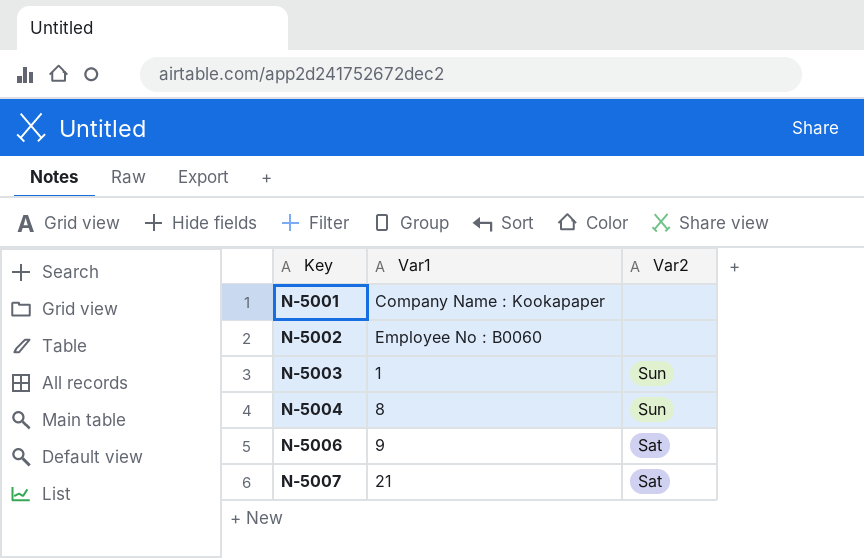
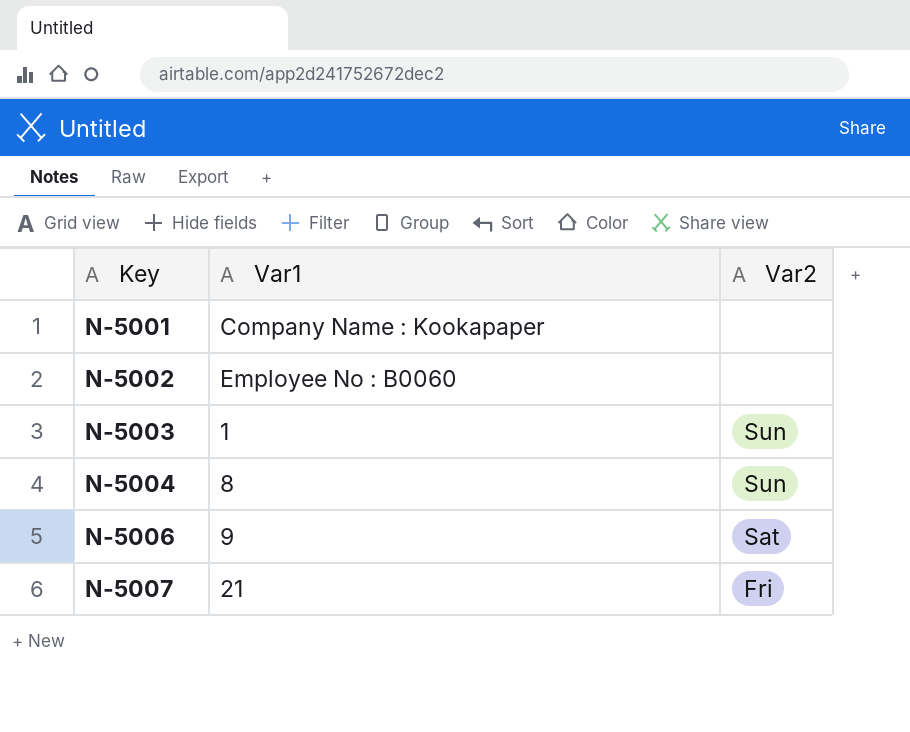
N-5007 | Var2: Sat -> Fri

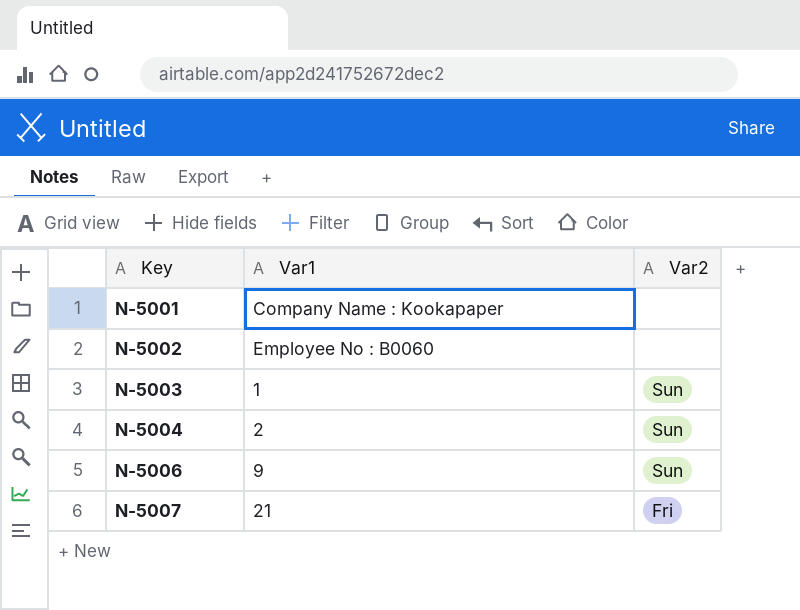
N-5004 | Var1: 8 -> 2
N-5006 | Var2: Sat -> Sun

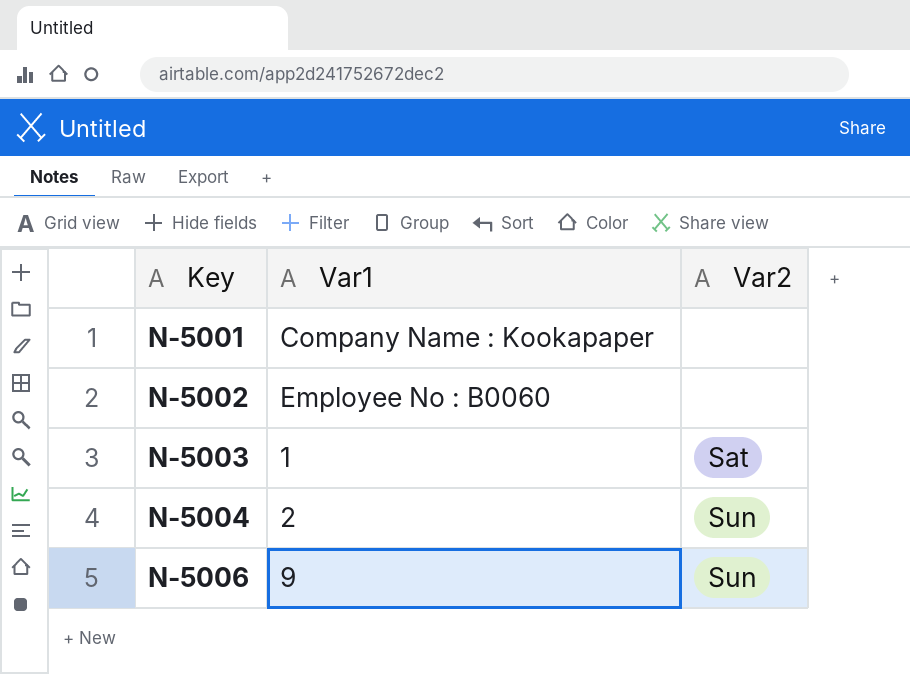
row N-5007: 21 | Fri -> none
N-5003 | Var2: Sun -> Sat

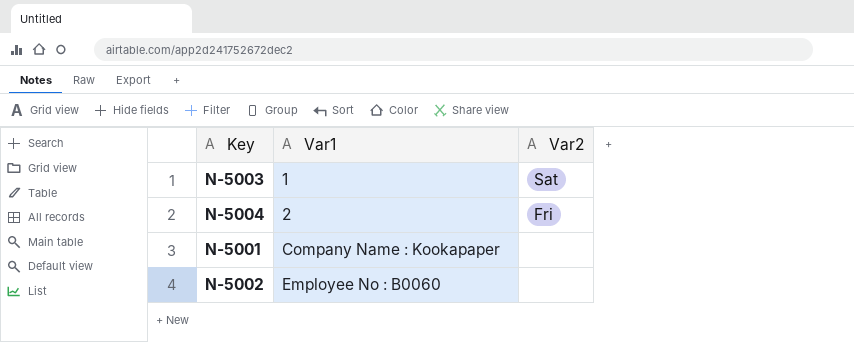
row order: Key ascending -> Var1 ascending
row N-5006: 9 | Sun -> none
N-5004 | Var2: Sun -> Fri

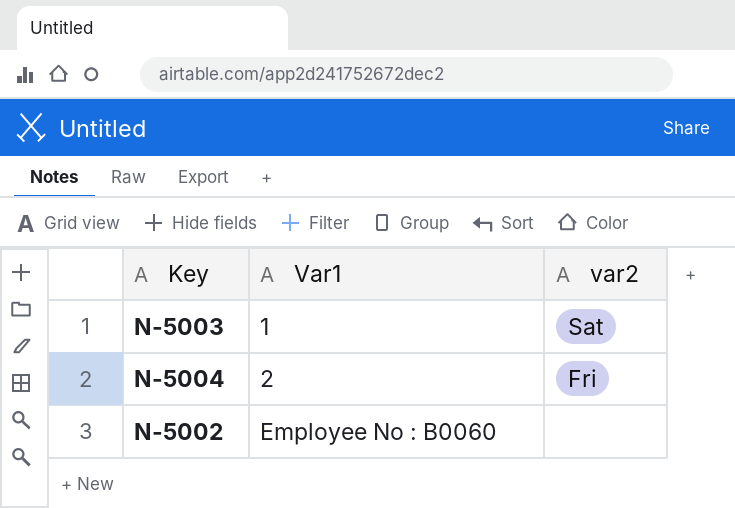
column name: Var2 -> var2
row N-5001: Company Name : Kookapaper | none -> none

